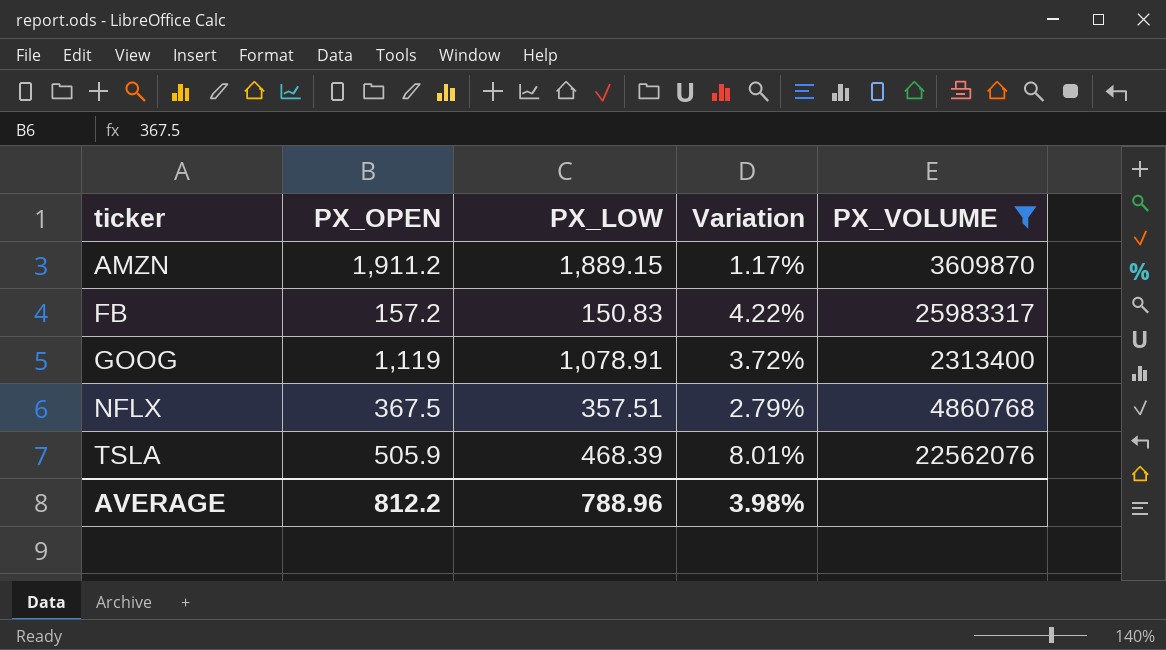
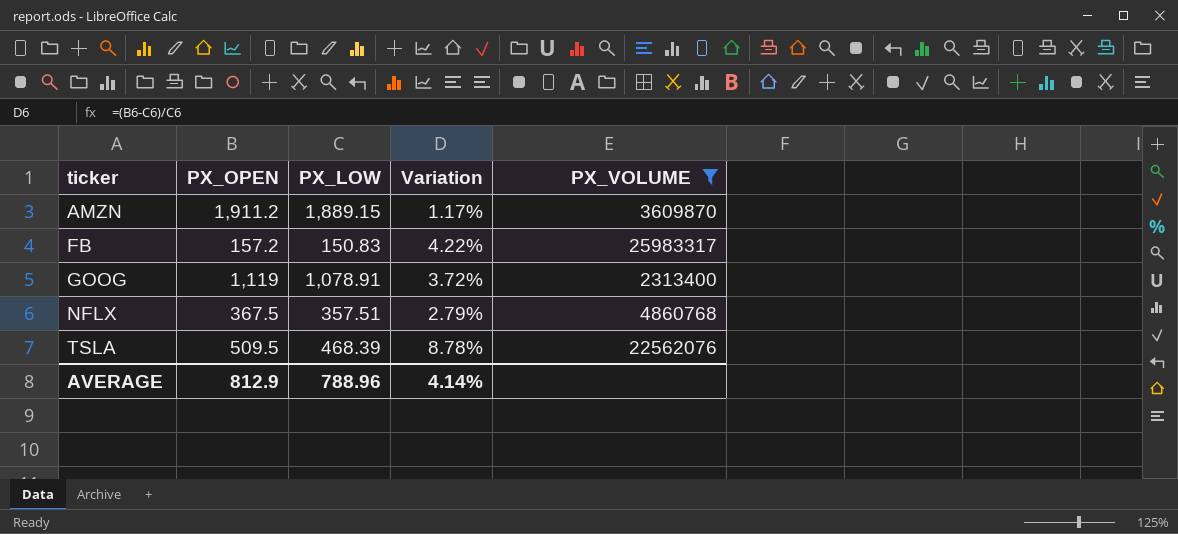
TSLA | PX_OPEN: 505.9 -> 509.5
TSLA | Variation: 8.01% -> 8.78%
AVERAGE | PX_OPEN: 812.2 -> 812.9
AVERAGE | Variation: 3.98% -> 4.14%

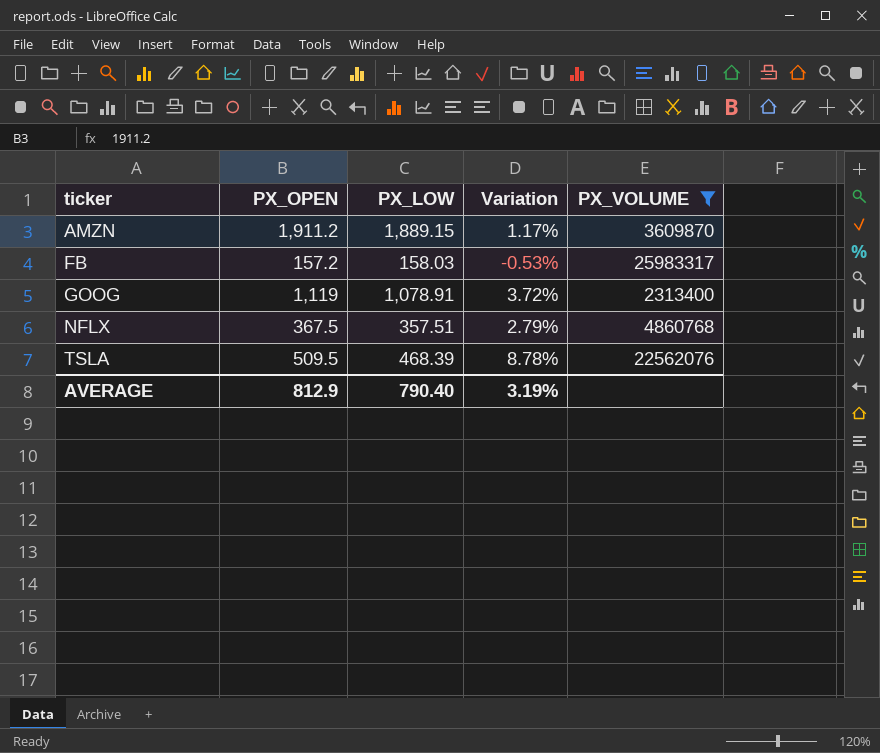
FB | PX_LOW: 150.83 -> 158.03
FB | Variation: 4.22% -> -0.53%
AVERAGE | PX_LOW: 788.96 -> 790.40
AVERAGE | Variation: 4.14% -> 3.19%

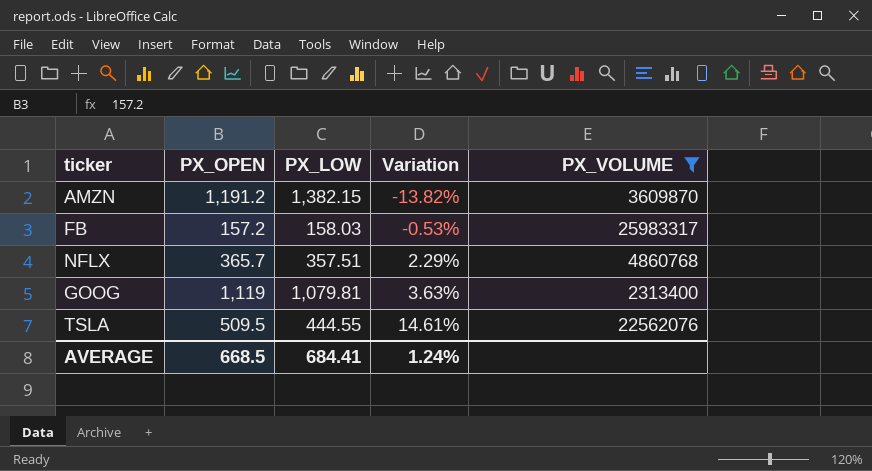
row order: ticker ascending -> Variation ascending
AMZN | PX_OPEN: 1,911.2 -> 1,191.2
AMZN | PX_LOW: 1,889.15 -> 1,382.15
AMZN | Variation: 1.17% -> -13.82%
NFLX | PX_OPEN: 367.5 -> 365.7
NFLX | Variation: 2.79% -> 2.29%
GOOG | PX_LOW: 1,078.91 -> 1,079.81
GOOG | Variation: 3.72% -> 3.63%
TSLA | PX_LOW: 468.39 -> 444.55
TSLA | Variation: 8.78% -> 14.61%
AVERAGE | PX_OPEN: 812.9 -> 668.5
AVERAGE | PX_LOW: 790.40 -> 684.41
AVERAGE | Variation: 3.19% -> 1.24%

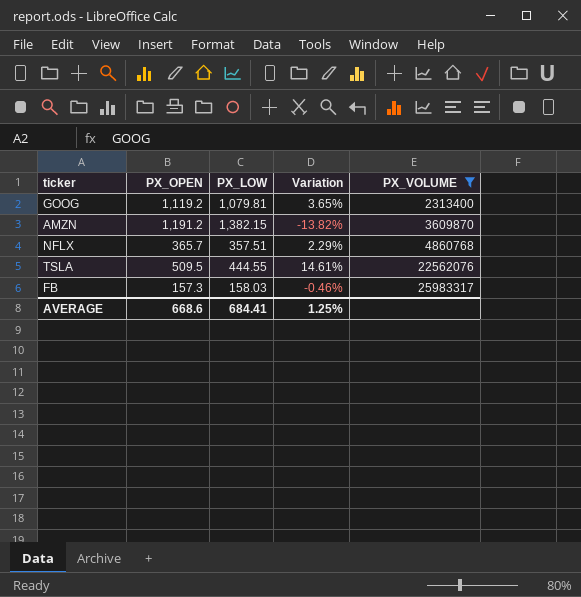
row order: Variation ascending -> PX_VOLUME ascending
GOOG | PX_OPEN: 1,119 -> 1,119.2
GOOG | Variation: 3.63% -> 3.65%
FB | PX_OPEN: 157.2 -> 157.3
FB | Variation: -0.53% -> -0.46%
AVERAGE | PX_OPEN: 668.5 -> 668.6
AVERAGE | Variation: 1.24% -> 1.25%

